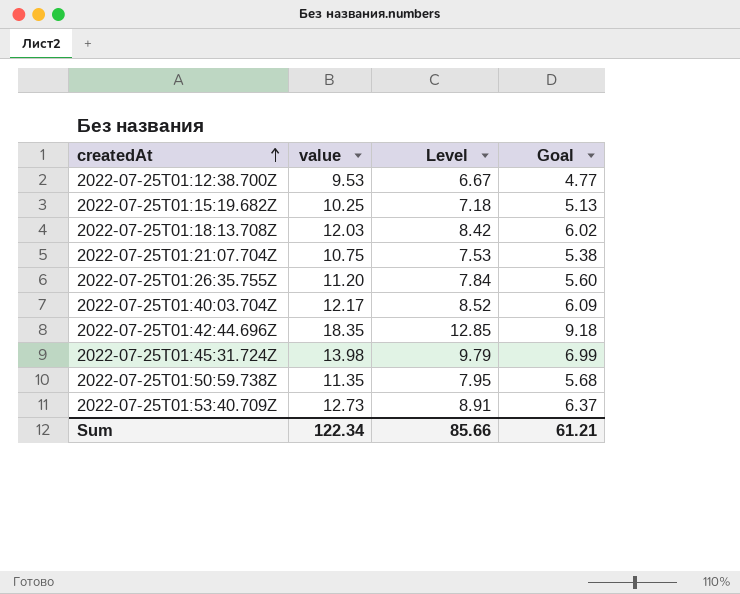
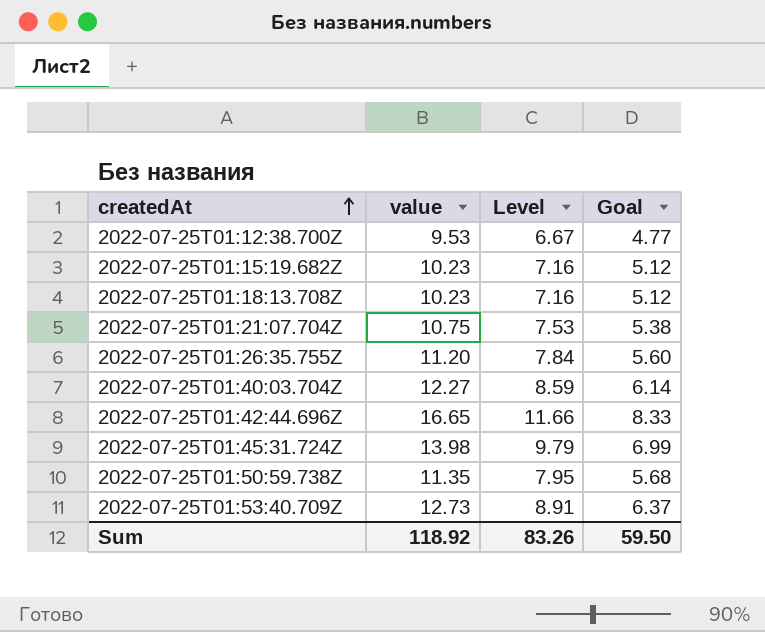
2022-07-25T01:15:19.682Z | value: 10.25 -> 10.23
2022-07-25T01:15:19.682Z | Level: 7.18 -> 7.16
2022-07-25T01:15:19.682Z | Goal: 5.13 -> 5.12
2022-07-25T01:18:13.708Z | value: 12.03 -> 10.23
2022-07-25T01:18:13.708Z | Level: 8.42 -> 7.16
2022-07-25T01:18:13.708Z | Goal: 6.02 -> 5.12
2022-07-25T01:40:03.704Z | value: 12.17 -> 12.27
2022-07-25T01:40:03.704Z | Level: 8.52 -> 8.59
2022-07-25T01:40:03.704Z | Goal: 6.09 -> 6.14
2022-07-25T01:42:44.696Z | value: 18.35 -> 16.65
2022-07-25T01:42:44.696Z | Level: 12.85 -> 11.66
2022-07-25T01:42:44.696Z | Goal: 9.18 -> 8.33
Sum | value: 122.34 -> 118.92
Sum | Level: 85.66 -> 83.26
Sum | Goal: 61.21 -> 59.50

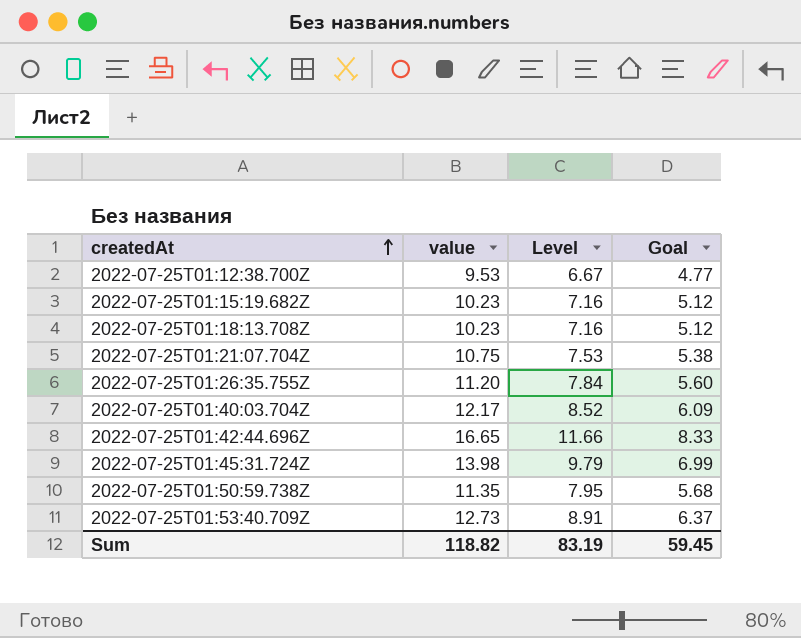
2022-07-25T01:40:03.704Z | value: 12.27 -> 12.17
2022-07-25T01:40:03.704Z | Level: 8.59 -> 8.52
2022-07-25T01:40:03.704Z | Goal: 6.14 -> 6.09
Sum | value: 118.92 -> 118.82
Sum | Level: 83.26 -> 83.19
Sum | Goal: 59.50 -> 59.45

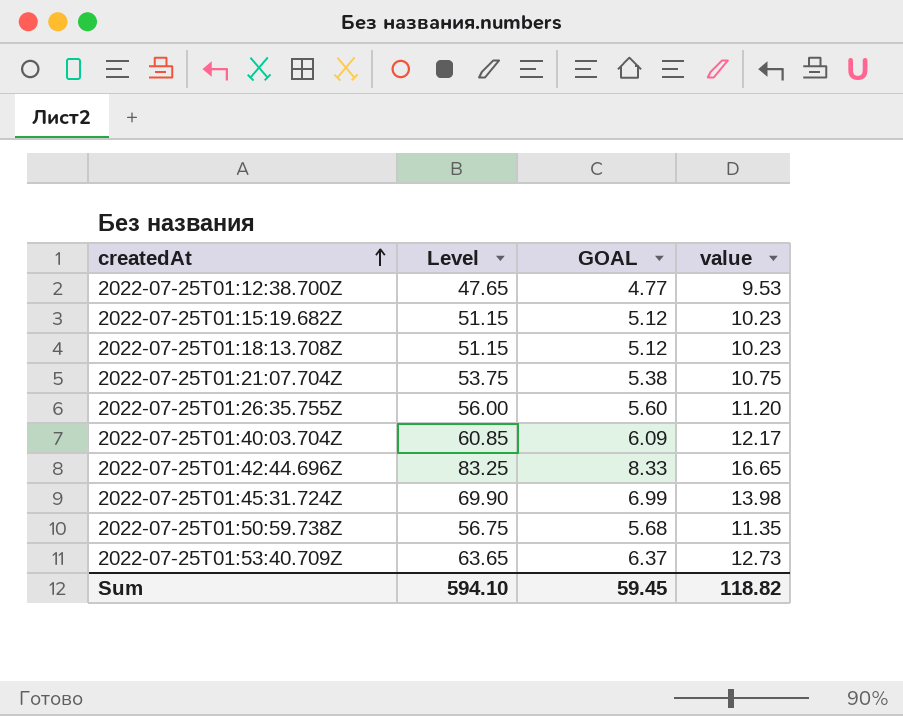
column Level | formula: [value] * 0.7 -> [value] * 5
column name: Goal -> GOAL
column value | position: 2 -> 4
Sum | Level: 83.19 -> 594.10

